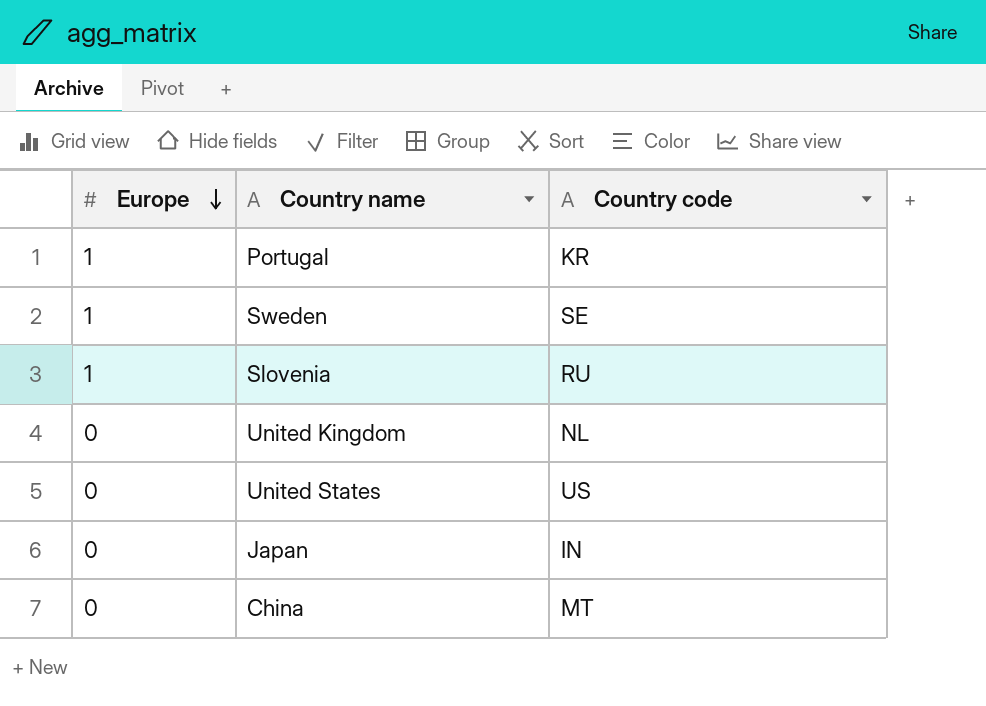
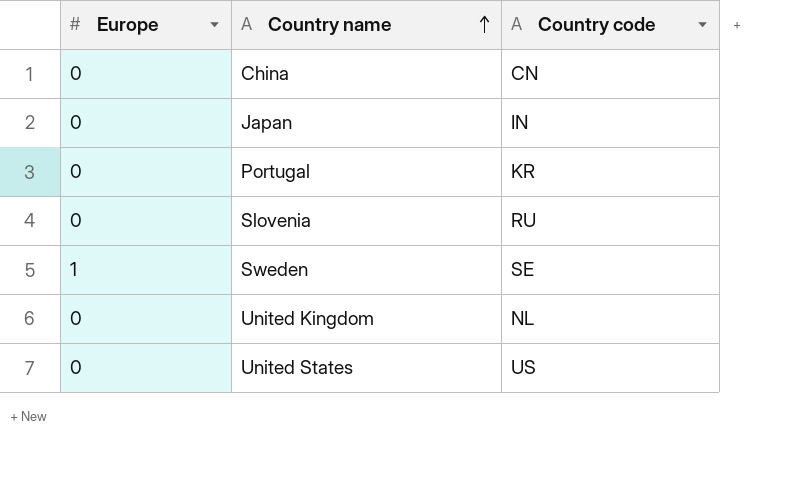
row order: Europe descending -> Country name ascending
China | Country code: MT -> CN
Portugal | Europe: 1 -> 0
Slovenia | Europe: 1 -> 0

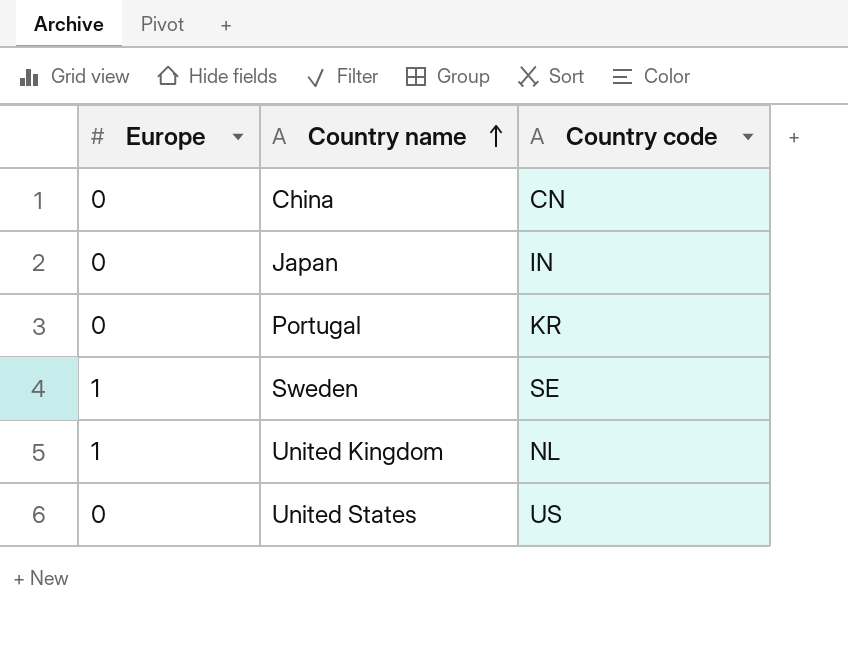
row Slovenia: 0 | RU -> none
United Kingdom | Europe: 0 -> 1

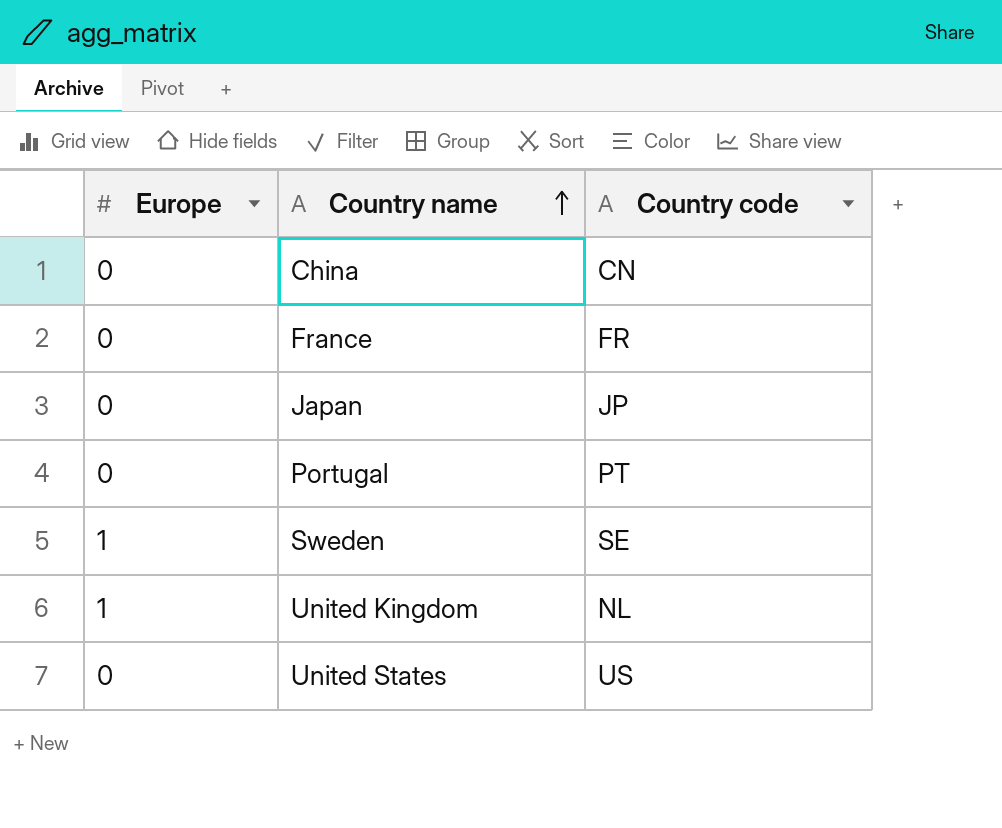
row France: none -> 0 | FR
Japan | Country code: IN -> JP
Portugal | Country code: KR -> PT

